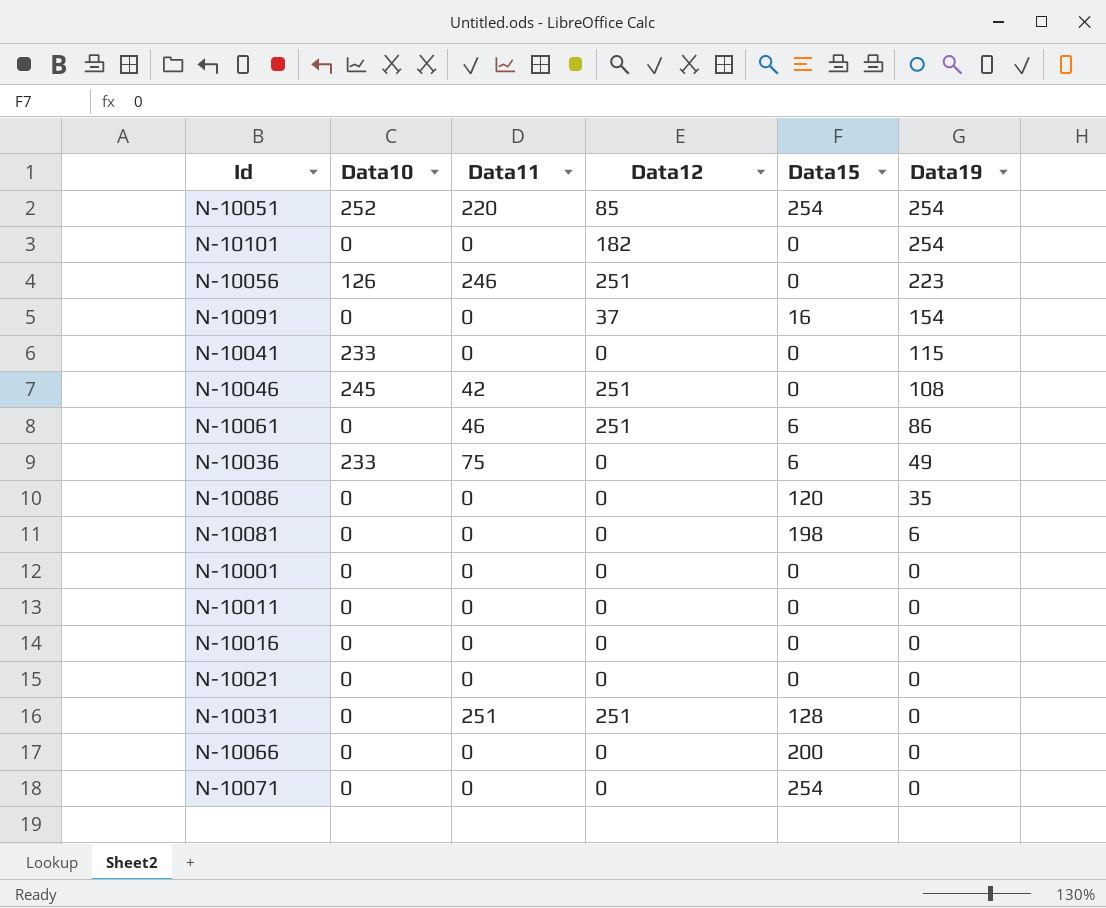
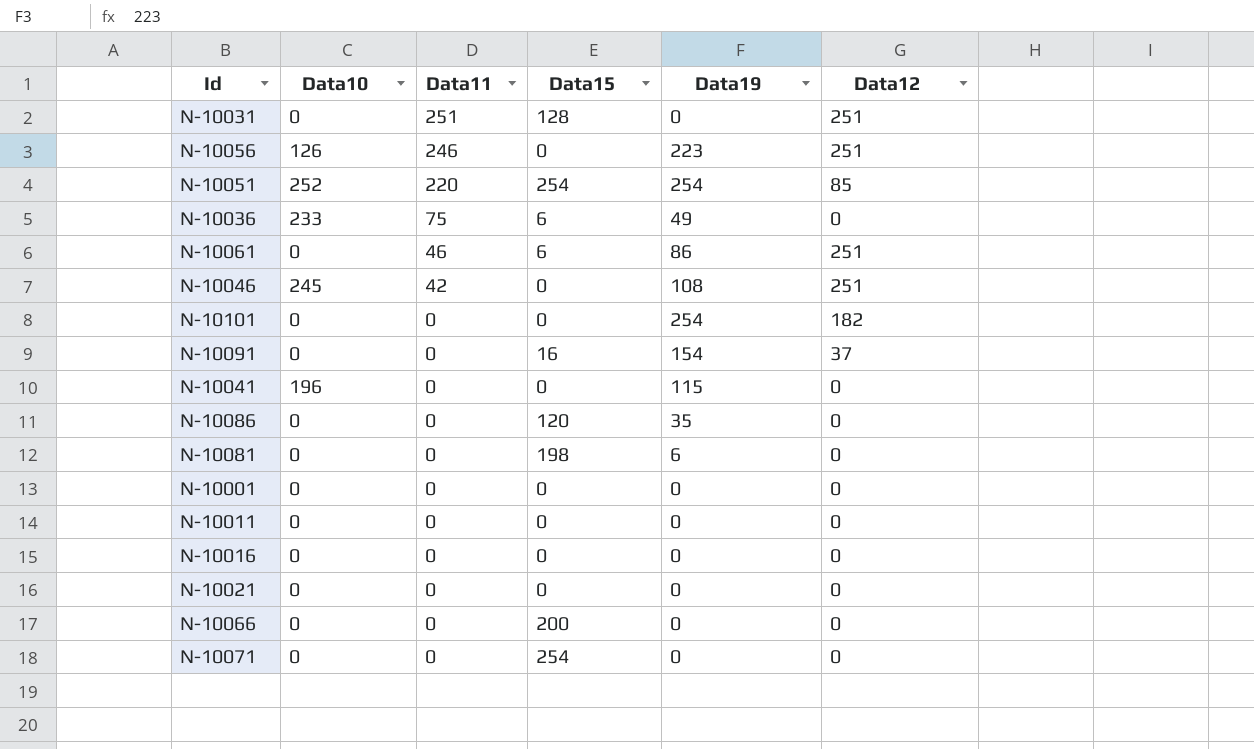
row order: Data19 descending -> Data11 descending
column Data12 | position: 4 -> 6
N-10041 | Data10: 233 -> 196

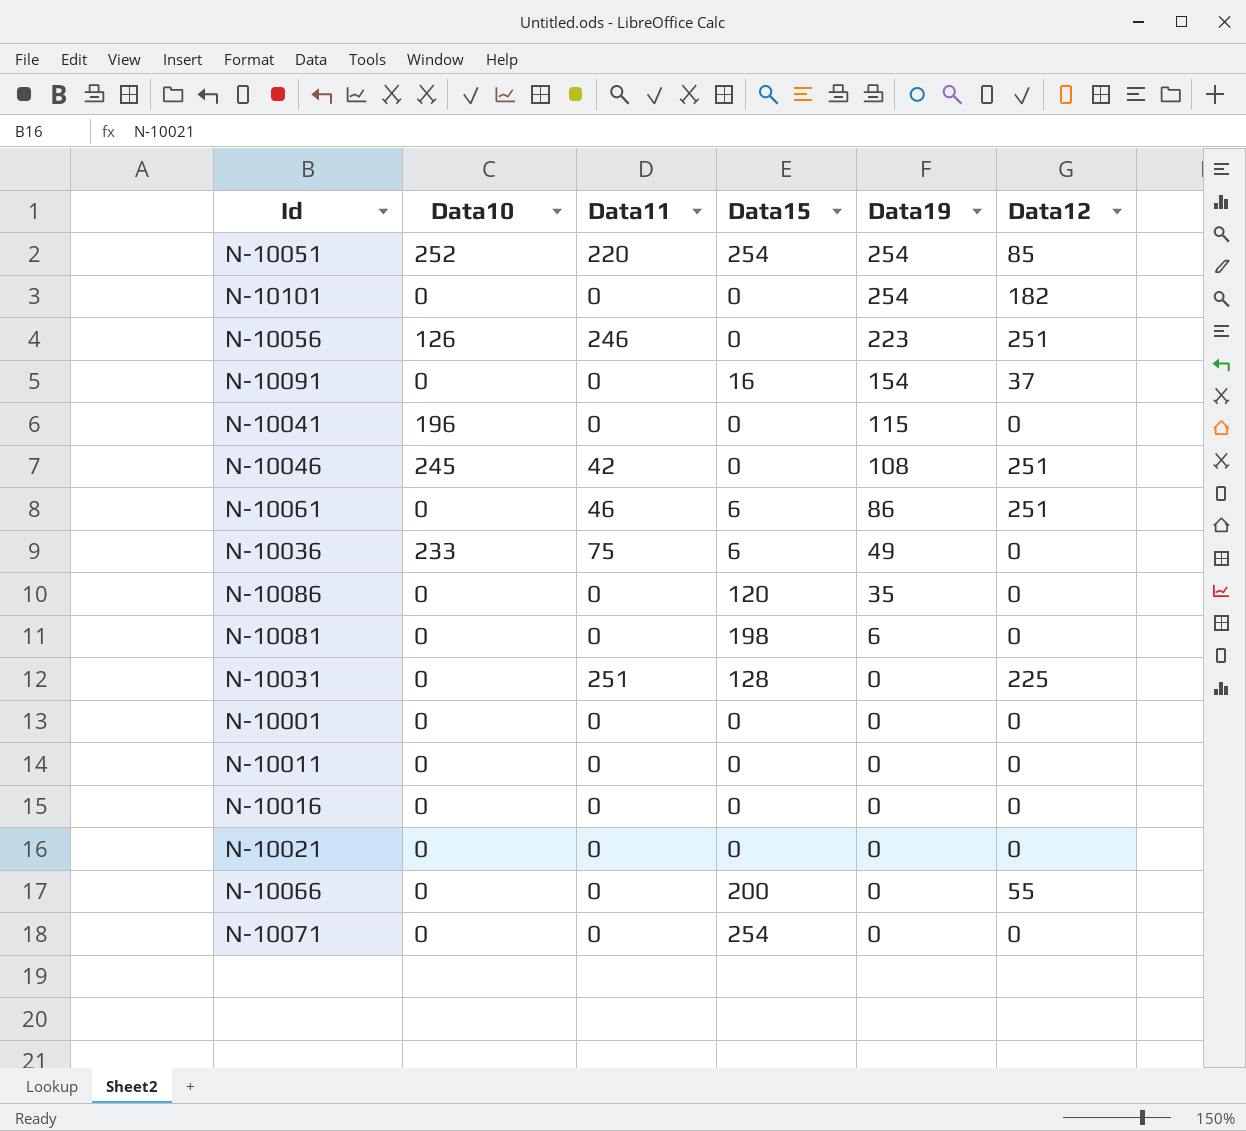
row order: Data11 descending -> Data19 descending
N-10031 | Data12: 251 -> 225
N-10066 | Data12: 0 -> 55

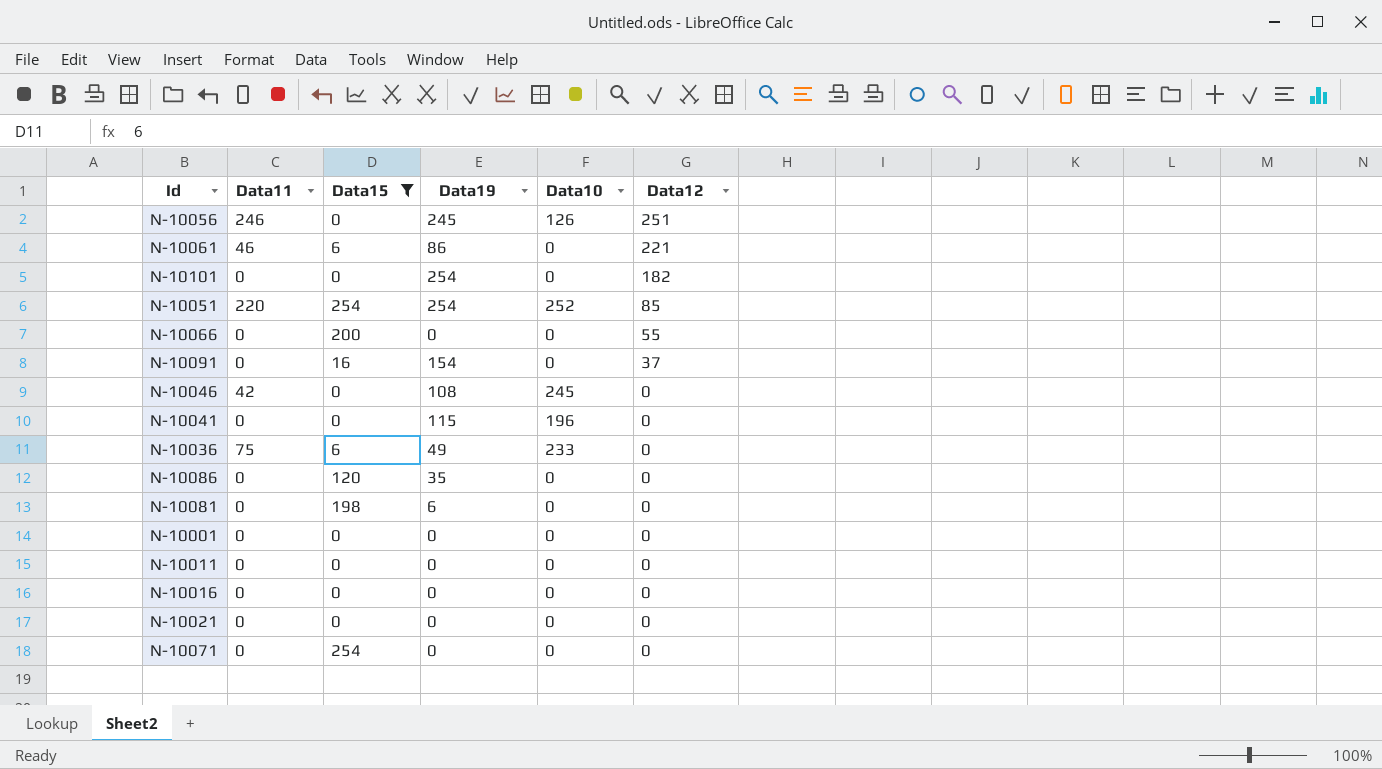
filter: none -> Data15 != 128
row order: Data19 descending -> Data12 descending
column Data10 | position: 2 -> 5
N-10056 | Data19: 223 -> 245
N-10061 | Data12: 251 -> 221
N-10046 | Data12: 251 -> 0

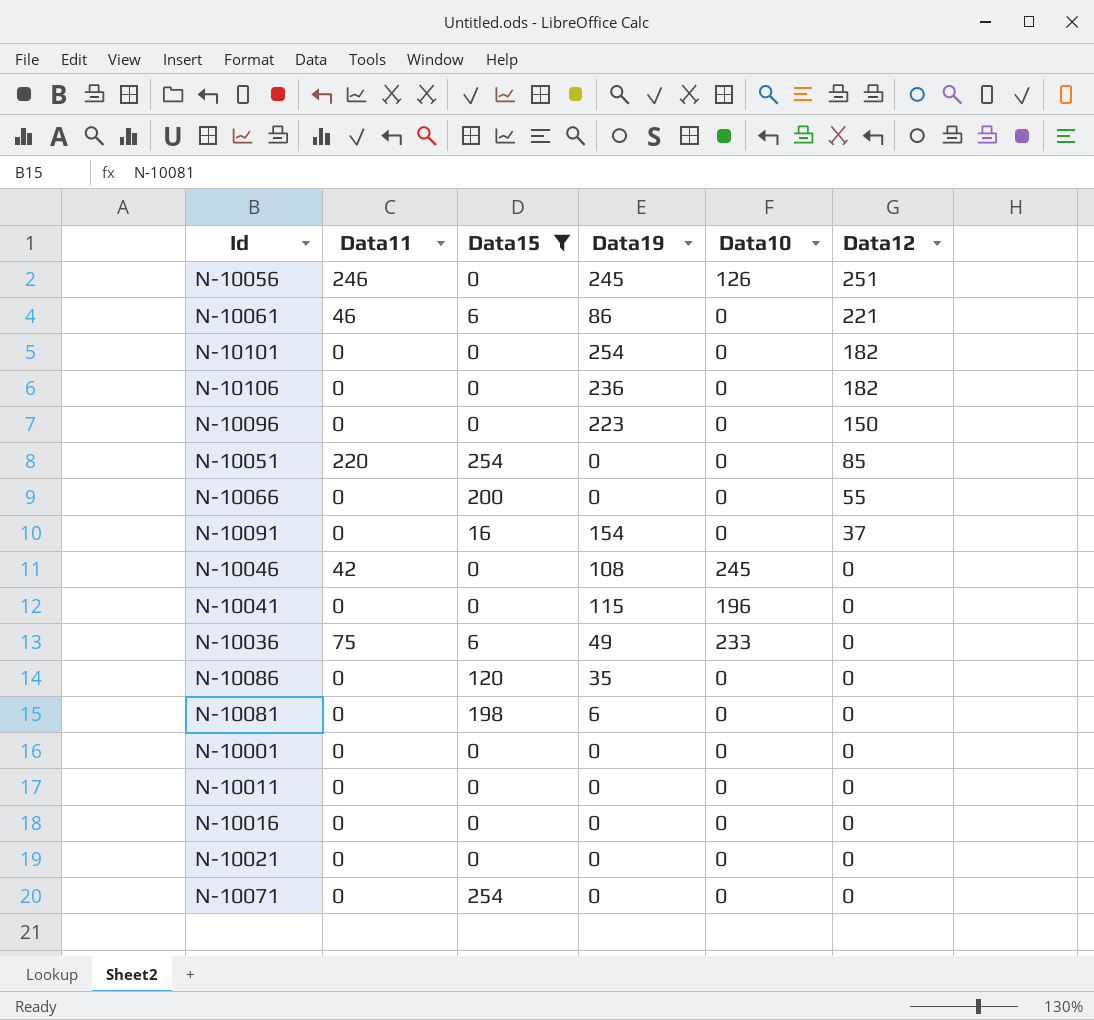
row N-10106: none -> 0 | 0 | 236 | 0 | 182
row N-10096: none -> 0 | 0 | 223 | 0 | 150
N-10051 | Data19: 254 -> 0
N-10051 | Data10: 252 -> 0

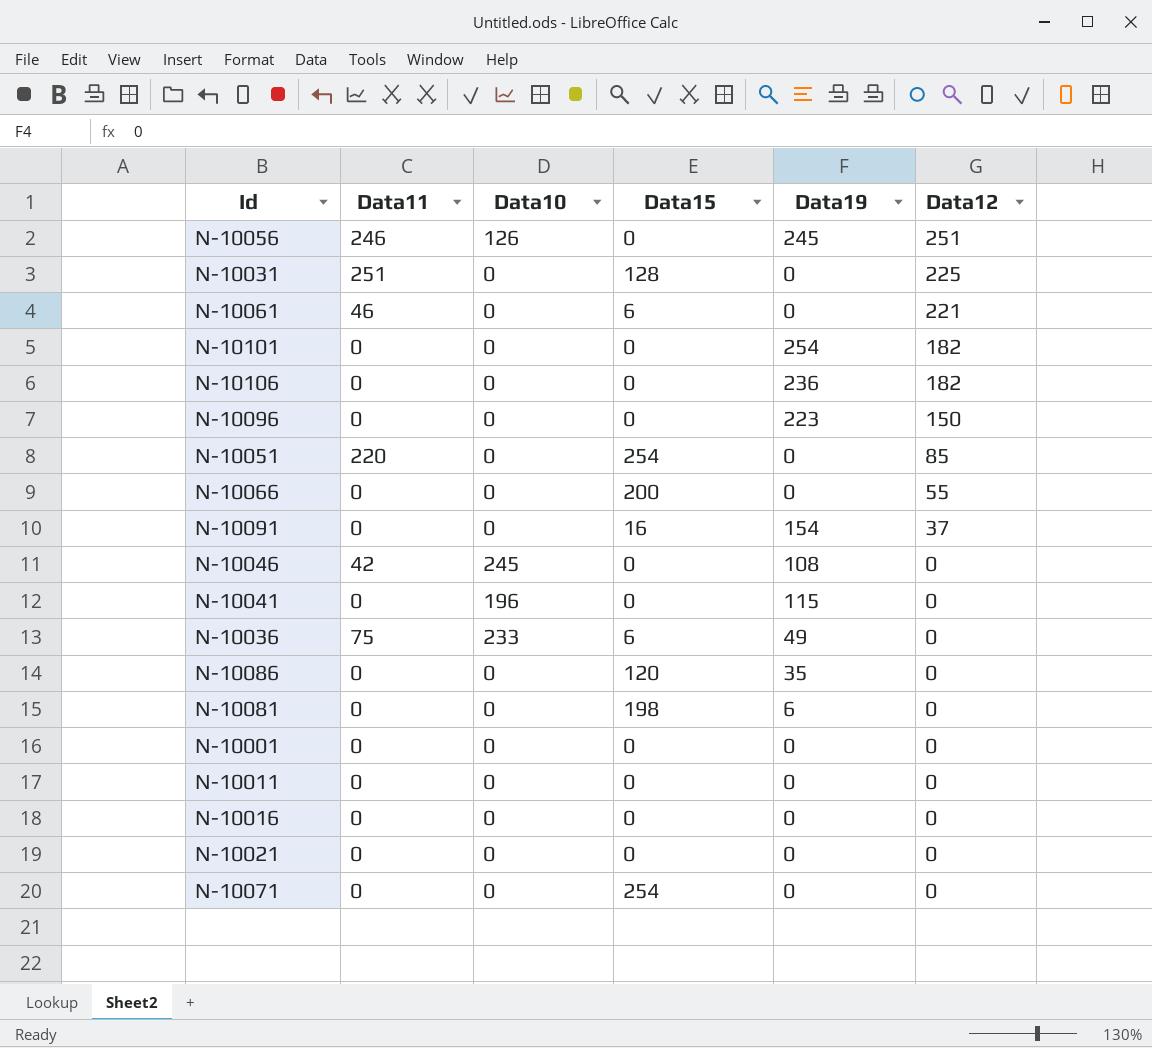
filter: Data15 != 128 -> none
column Data10 | position: 5 -> 3
N-10061 | Data19: 86 -> 0

